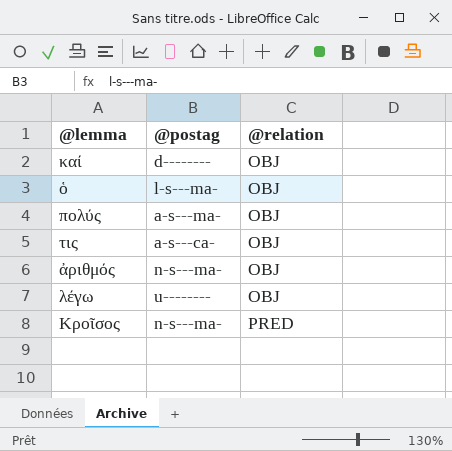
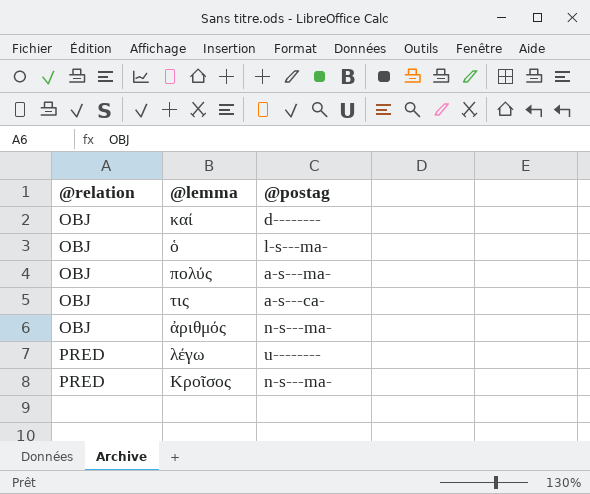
column @relation | position: 3 -> 1
λέγω | @relation: OBJ -> PRED

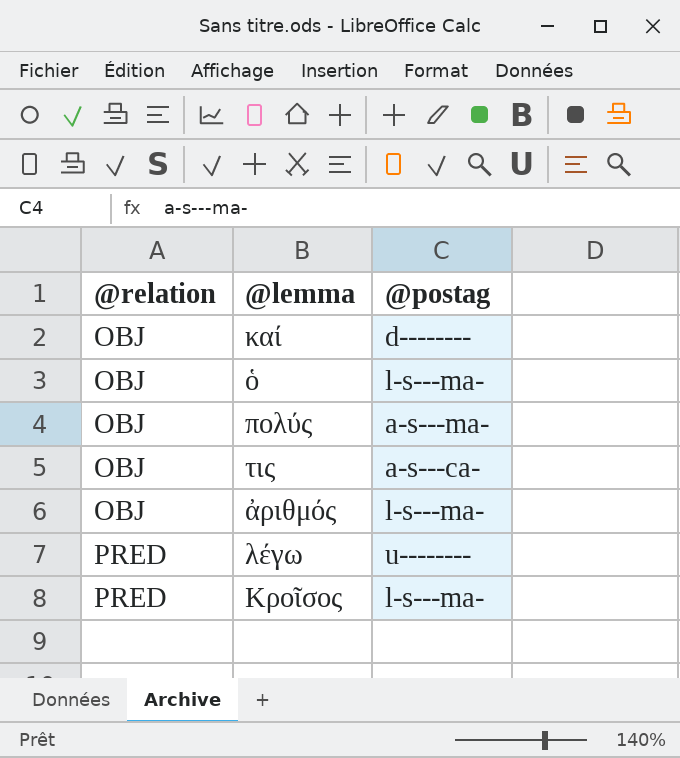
ἀριθμός | @postag: n-s---ma- -> l-s---ma-
Κροῖσος | @postag: n-s---ma- -> l-s---ma-

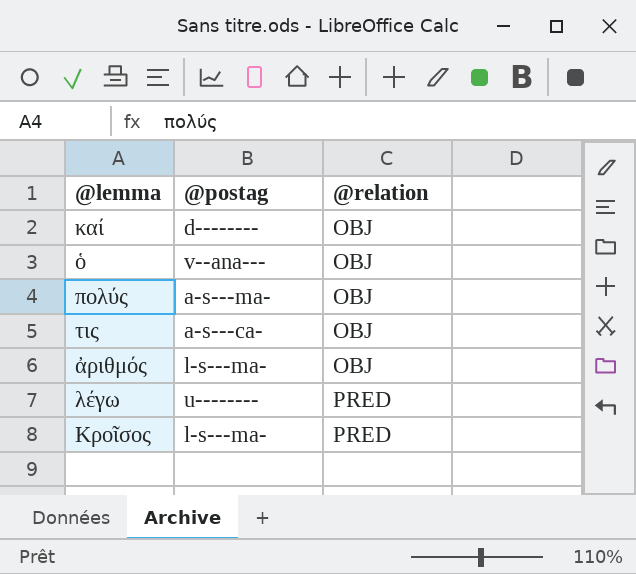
column @relation | position: 1 -> 3
ὁ | @postag: l-s---ma- -> v--ana---

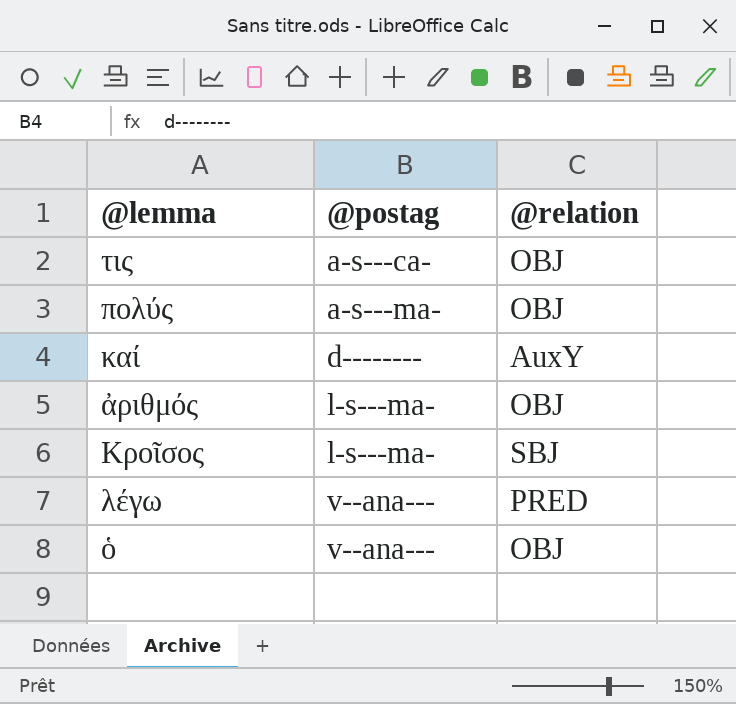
row order: @relation ascending -> @postag ascending
καί | @relation: OBJ -> AuxY
Κροῖσος | @relation: PRED -> SBJ
λέγω | @postag: u-------- -> v--ana---

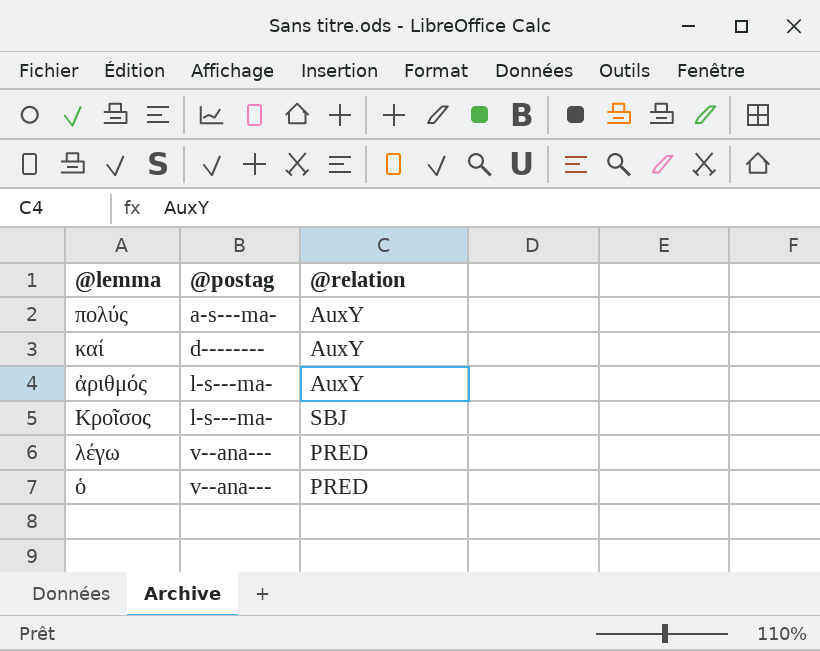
row τις: a-s---ca- | OBJ -> none
πολύς | @relation: OBJ -> AuxY
ἀριθμός | @relation: OBJ -> AuxY
ὁ | @relation: OBJ -> PRED

